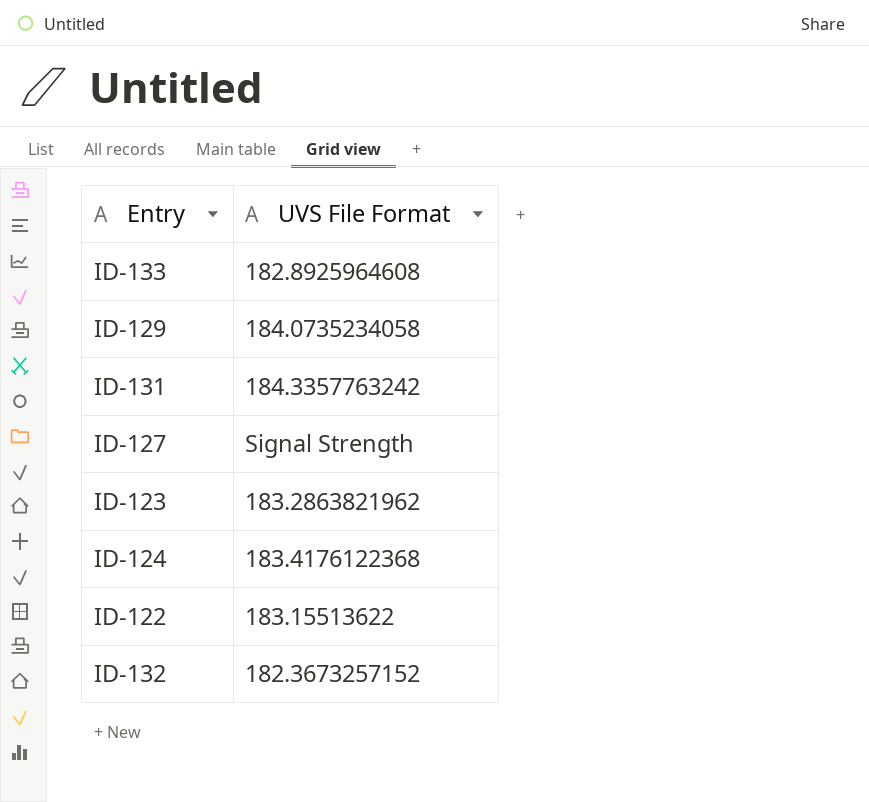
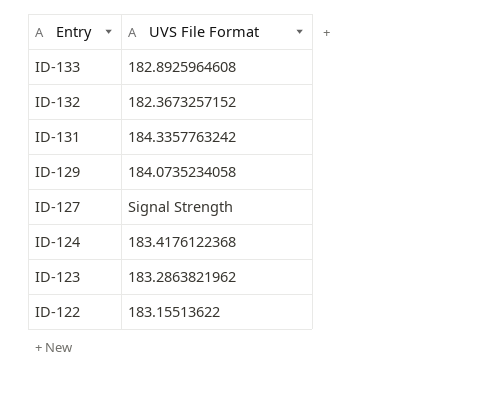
row order: none -> Entry descending

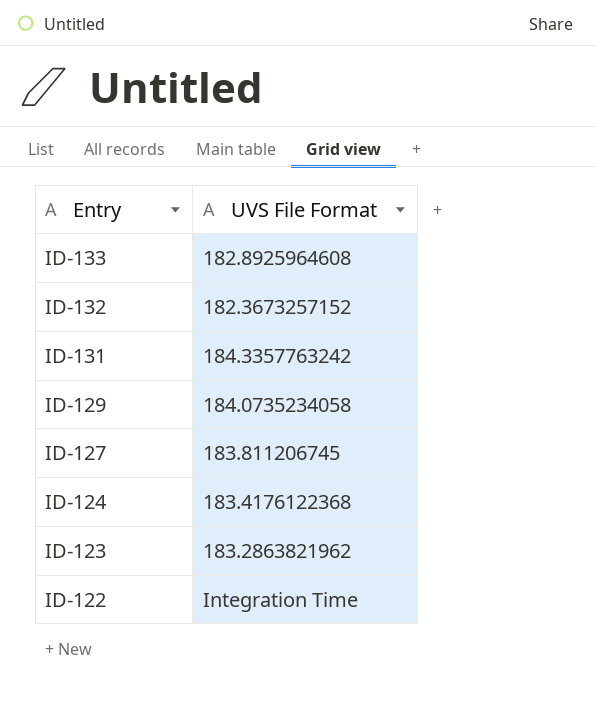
ID-127 | UVS File Format: Signal Strength -> 183.811206745
ID-122 | UVS File Format: 183.15513622 -> Integration Time

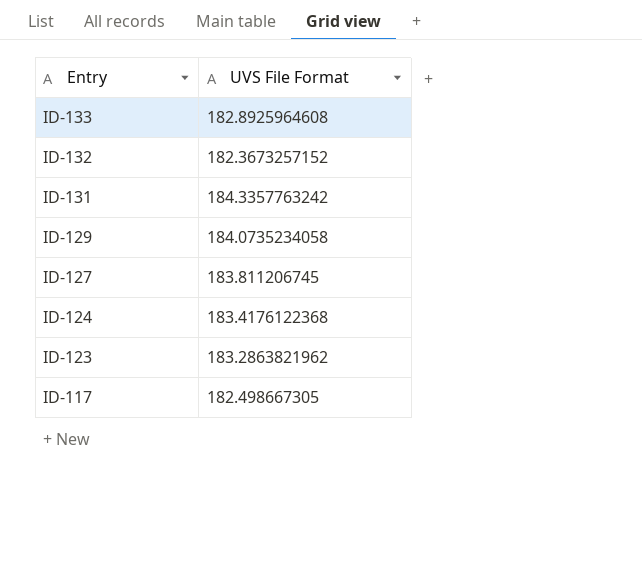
row ID-122: Integration Time -> none
row ID-117: none -> 182.498667305

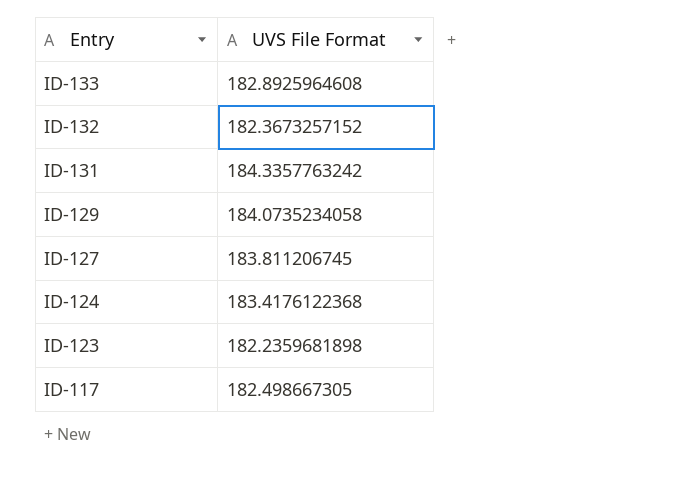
ID-123 | UVS File Format: 183.2863821962 -> 182.2359681898

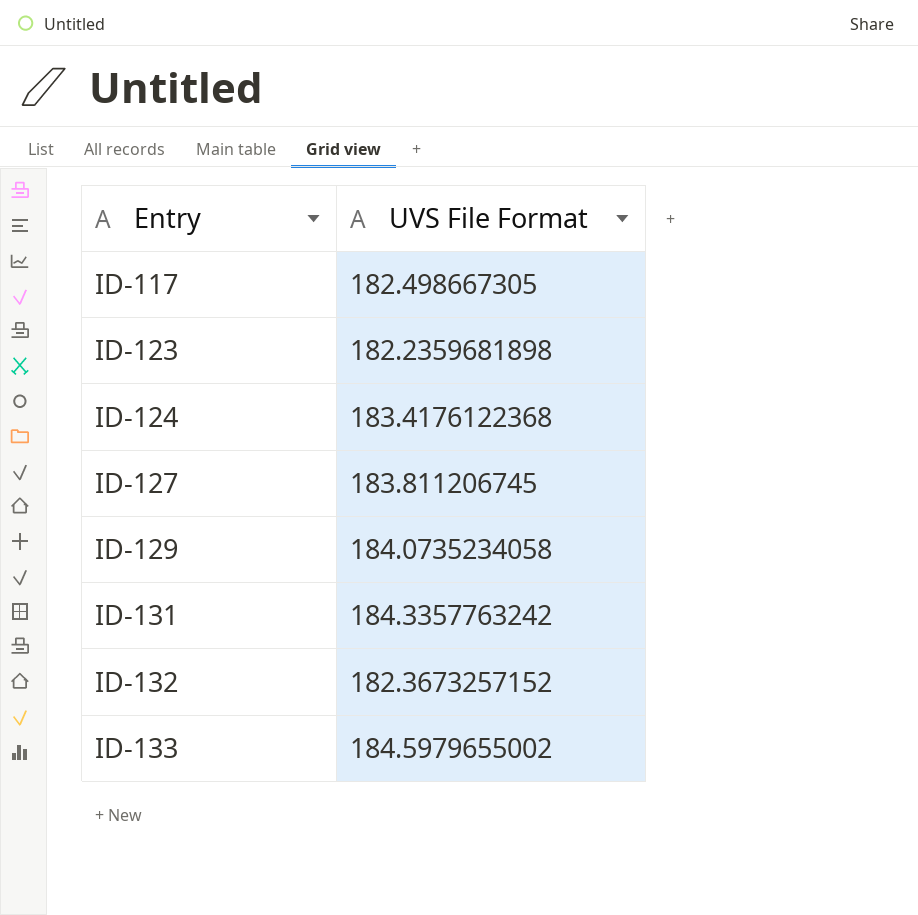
row order: Entry descending -> Entry ascending
ID-133 | UVS File Format: 182.8925964608 -> 184.5979655002

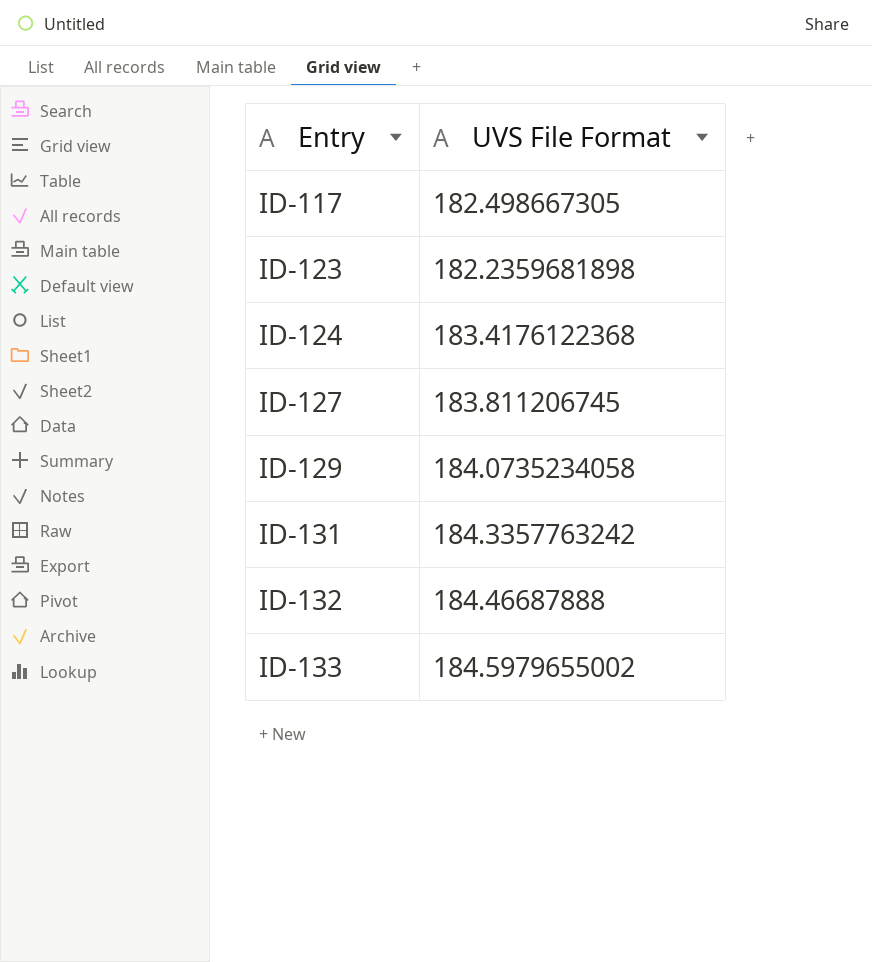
ID-132 | UVS File Format: 182.3673257152 -> 184.46687888

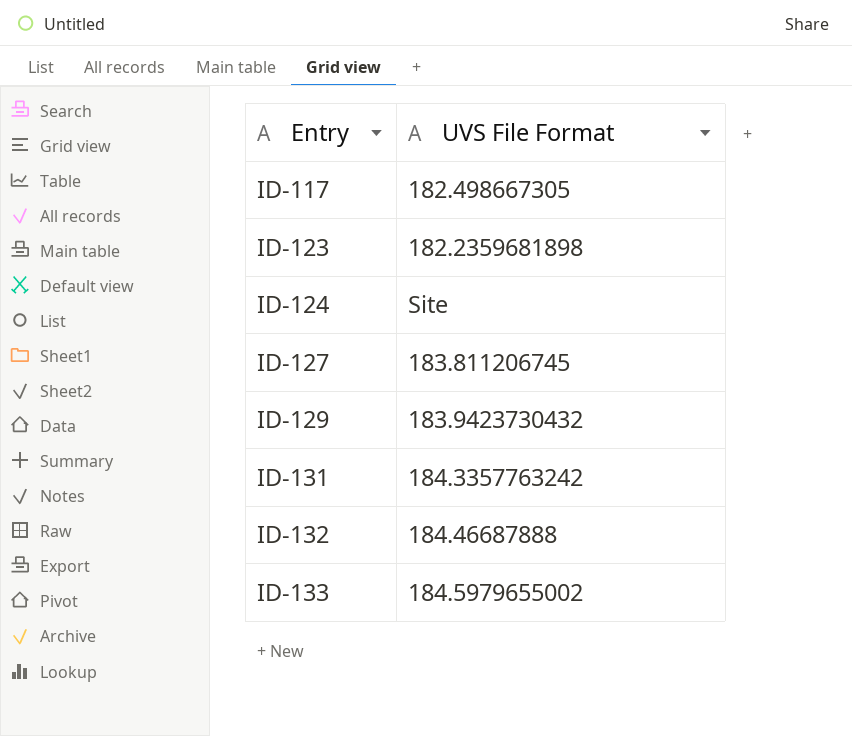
ID-124 | UVS File Format: 183.4176122368 -> Site
ID-129 | UVS File Format: 184.0735234058 -> 183.9423730432

